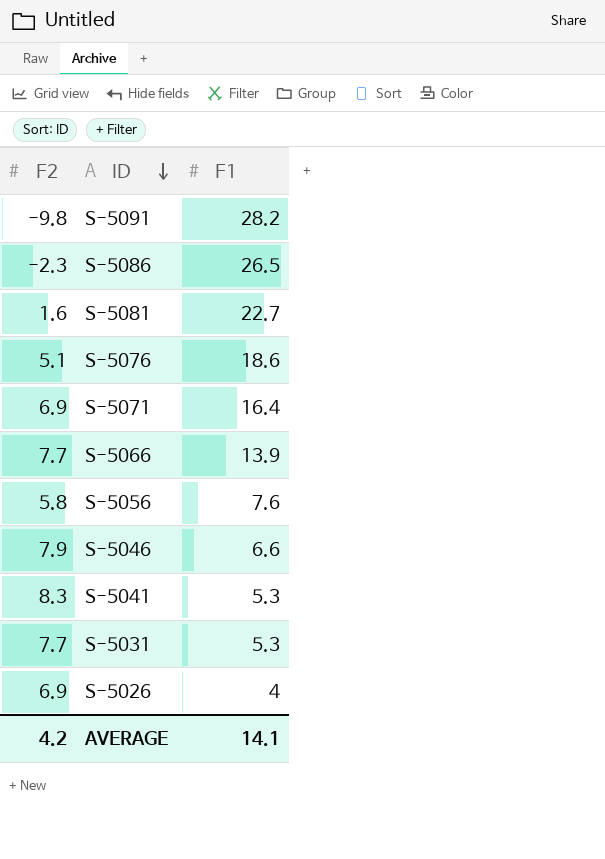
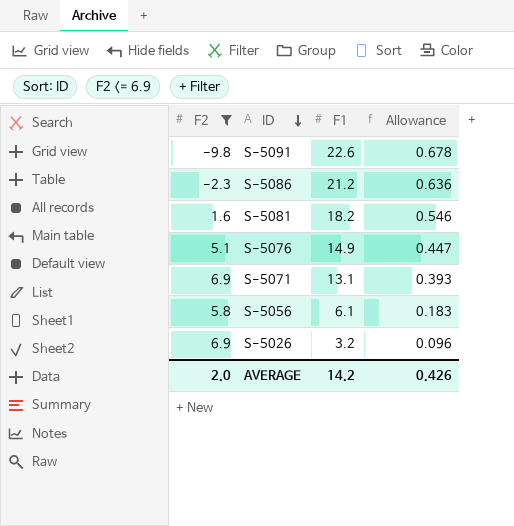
filter: none -> F2 <= 6.9
column Allowance | formula: none -> [F1] * 0.03
S-5091 | F1: 28.2 -> 22.6
S-5086 | F1: 26.5 -> 21.2
S-5081 | F1: 22.7 -> 18.2
S-5076 | F1: 18.6 -> 14.9
S-5071 | F1: 16.4 -> 13.1
S-5056 | F1: 7.6 -> 6.1
S-5026 | F1: 4 -> 3.2
AVERAGE | F2: 4.2 -> 2.0
AVERAGE | F1: 14.1 -> 14.2

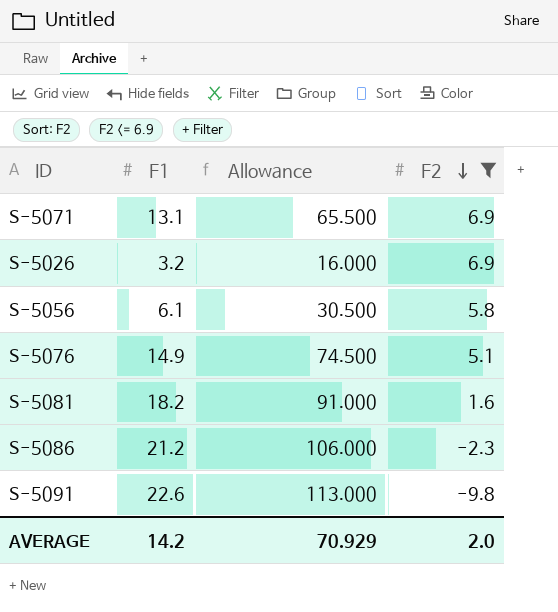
row order: ID descending -> F2 descending
column Allowance | formula: [F1] * 0.03 -> [F1] * 5
column F2 | position: 1 -> 4
AVERAGE | Allowance: 0.426 -> 70.929

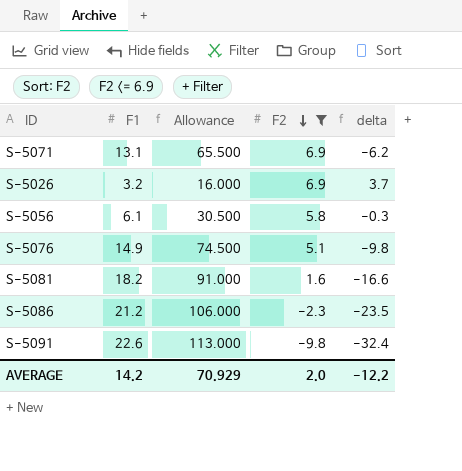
column delta | formula: none -> [F2] - [F1]

